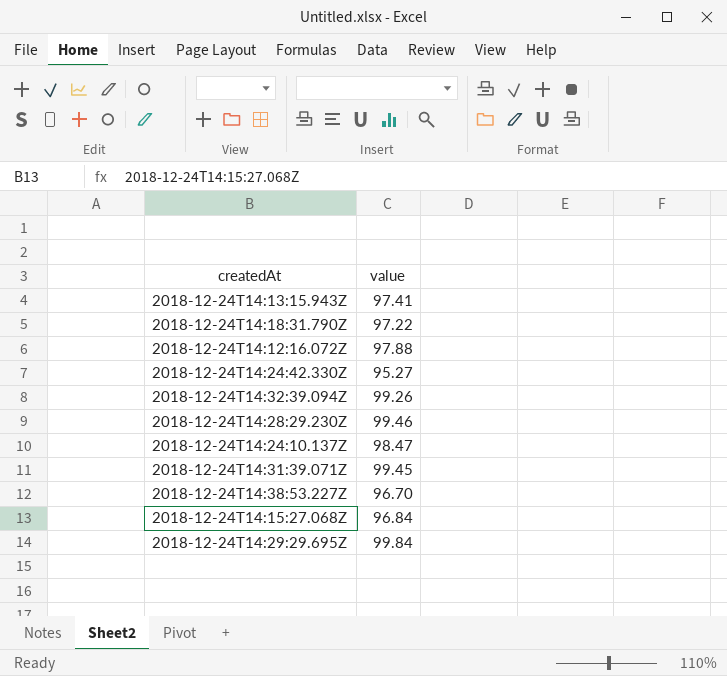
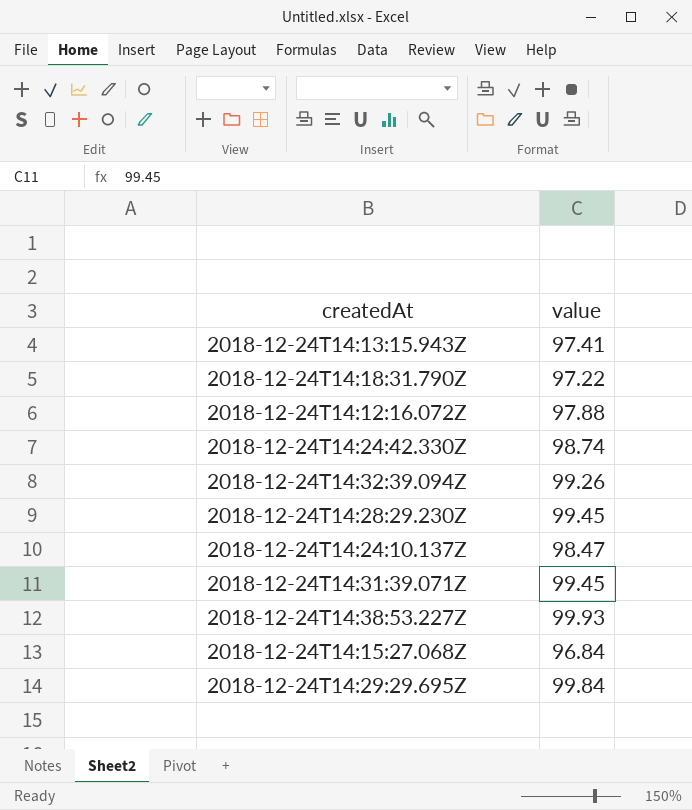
2018-12-24T14:24:42.330Z | value: 95.27 -> 98.74
2018-12-24T14:28:29.230Z | value: 99.46 -> 99.45
2018-12-24T14:38:53.227Z | value: 96.70 -> 99.93

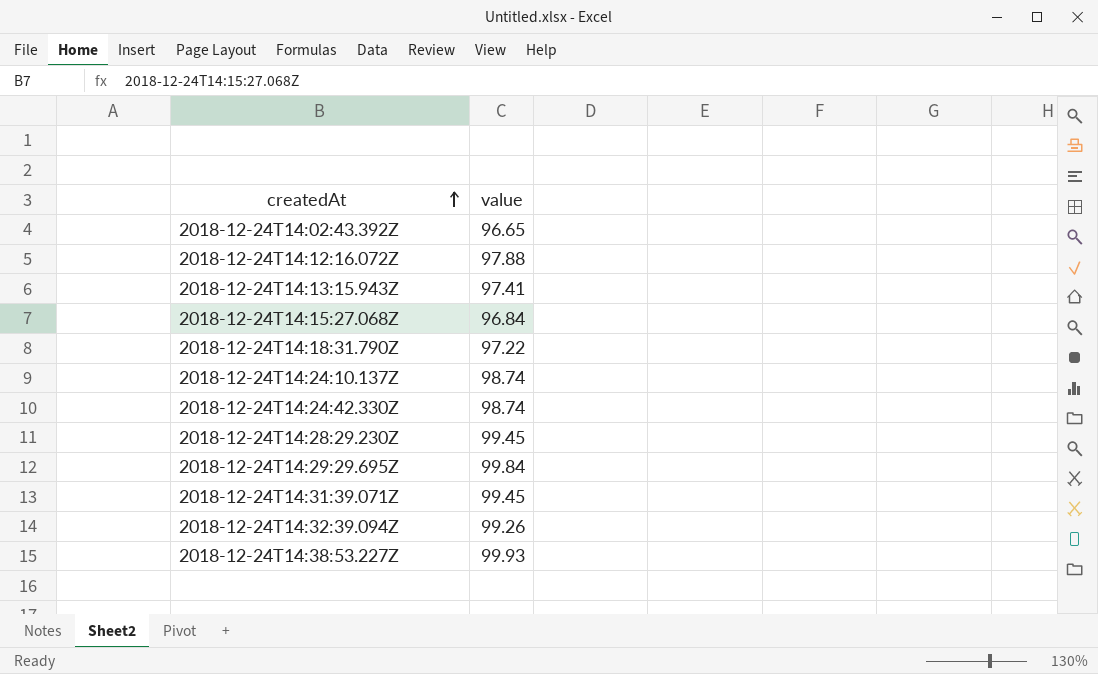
row order: none -> createdAt ascending
row 2018-12-24T14:02:43.392Z: none -> 96.65
2018-12-24T14:24:10.137Z | value: 98.47 -> 98.74

